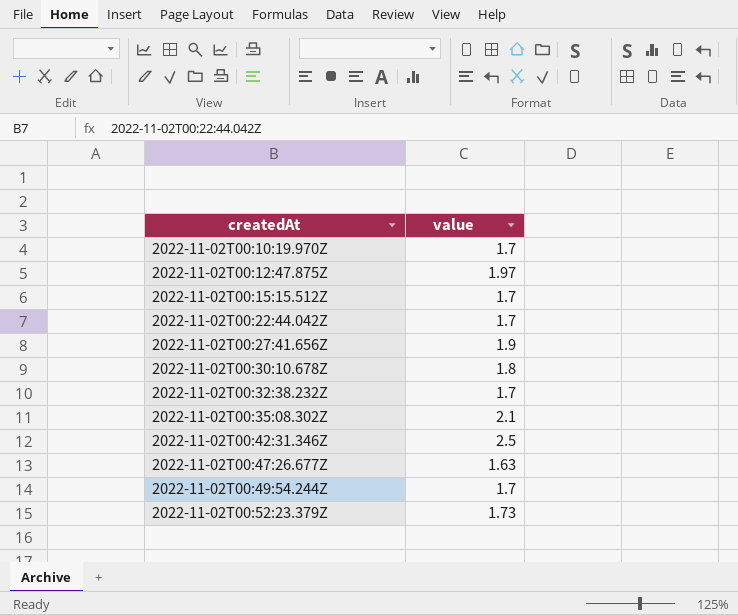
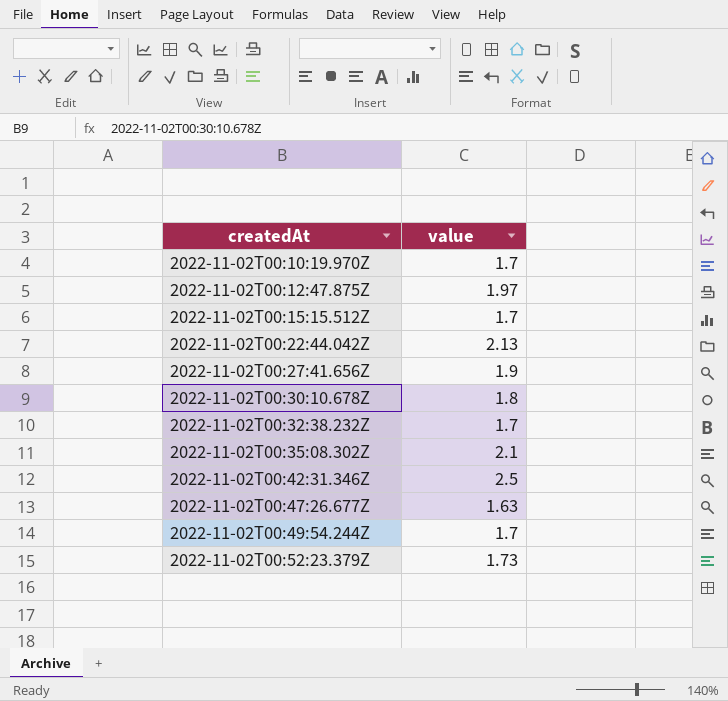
2022-11-02T00:22:44.042Z | value: 1.7 -> 2.13

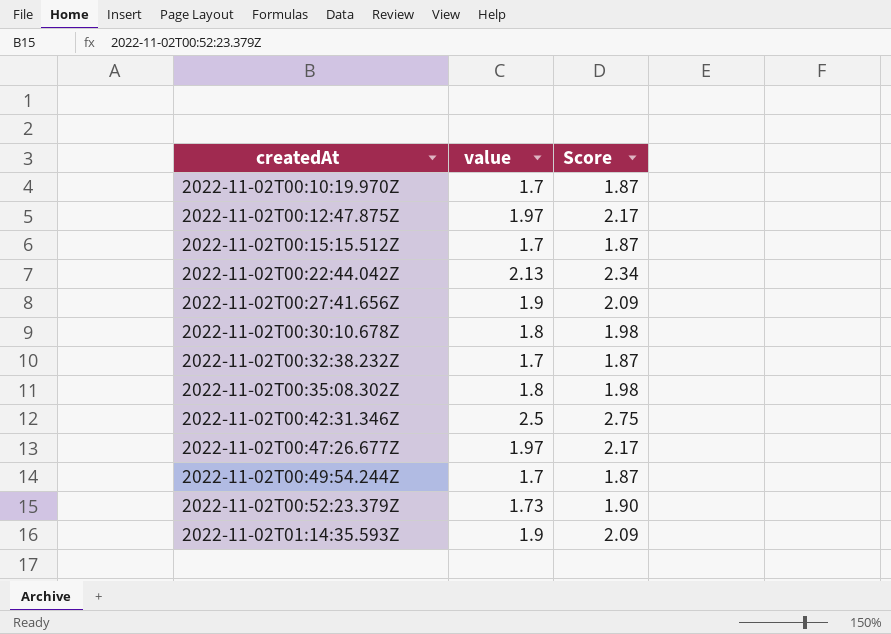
column Score | formula: none -> [value] * 1.1
2022-11-02T00:35:08.302Z | value: 2.1 -> 1.8
2022-11-02T00:47:26.677Z | value: 1.63 -> 1.97
row 2022-11-02T01:14:35.593Z: none -> 1.9 | 2.09

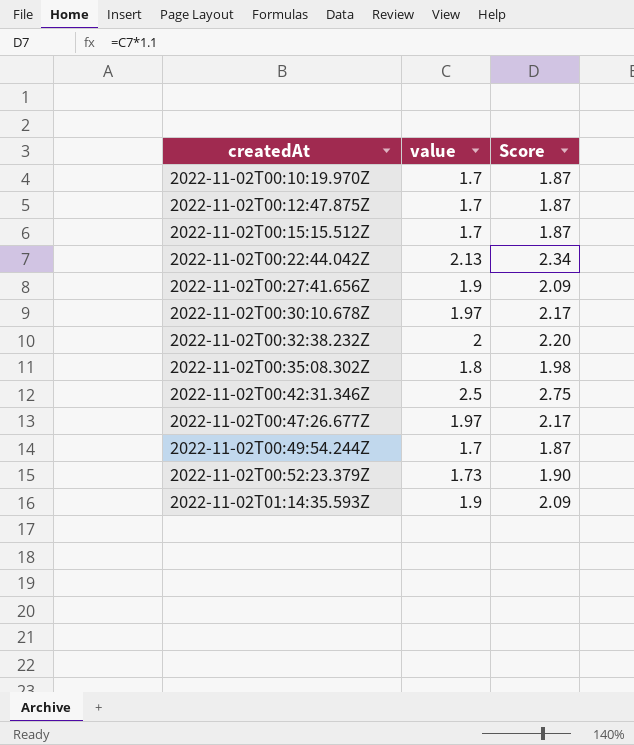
2022-11-02T00:12:47.875Z | value: 1.97 -> 1.7
2022-11-02T00:12:47.875Z | Score: 2.17 -> 1.87
2022-11-02T00:30:10.678Z | value: 1.8 -> 1.97
2022-11-02T00:30:10.678Z | Score: 1.98 -> 2.17
2022-11-02T00:32:38.232Z | value: 1.7 -> 2
2022-11-02T00:32:38.232Z | Score: 1.87 -> 2.20

